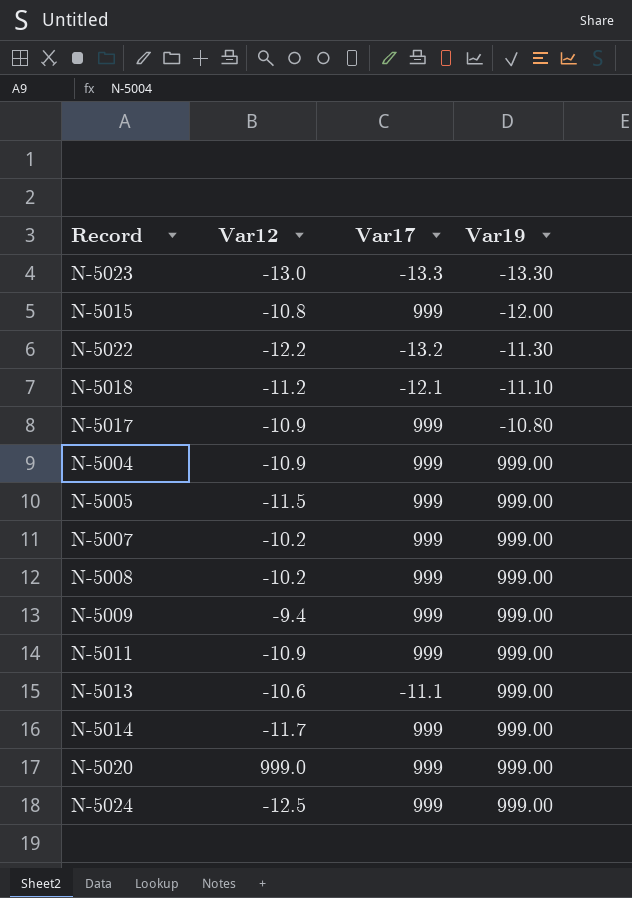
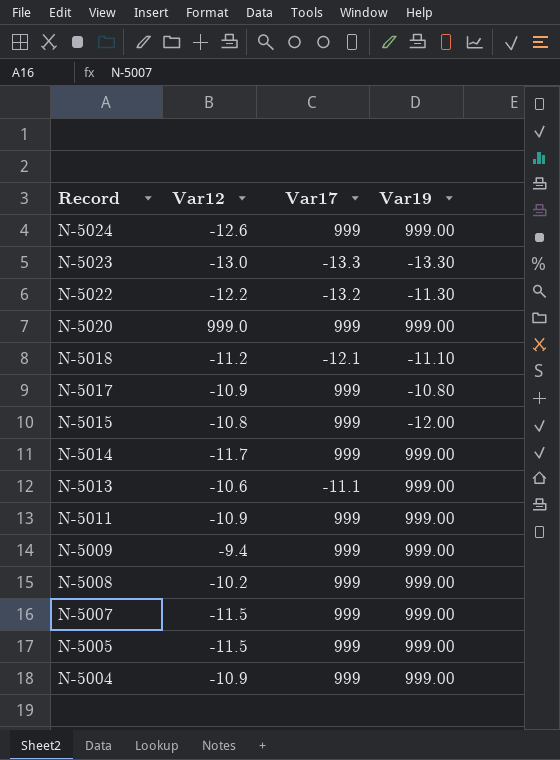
row order: Var19 ascending -> Record descending
N-5024 | Var12: -12.5 -> -12.6
N-5007 | Var12: -10.2 -> -11.5

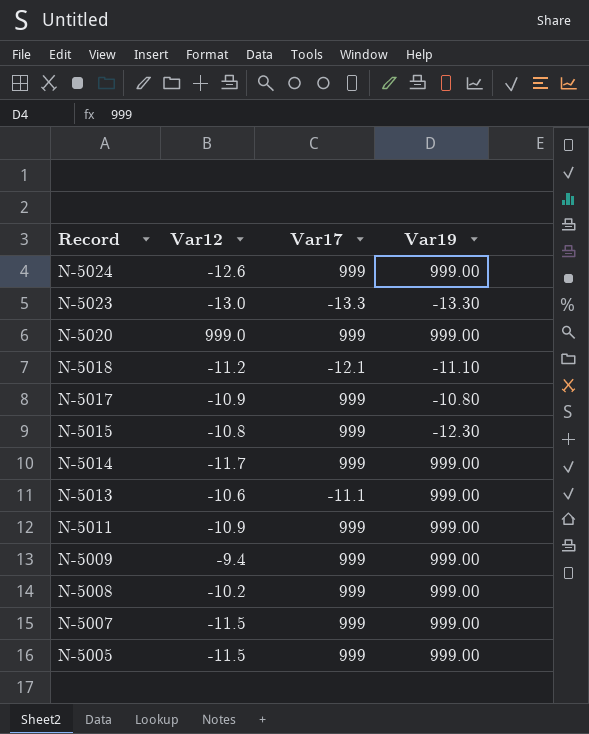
row N-5022: -12.2 | -13.2 | -11.30 -> none
row N-5004: -10.9 | 999 | 999.00 -> none
N-5015 | Var19: -12.00 -> -12.30

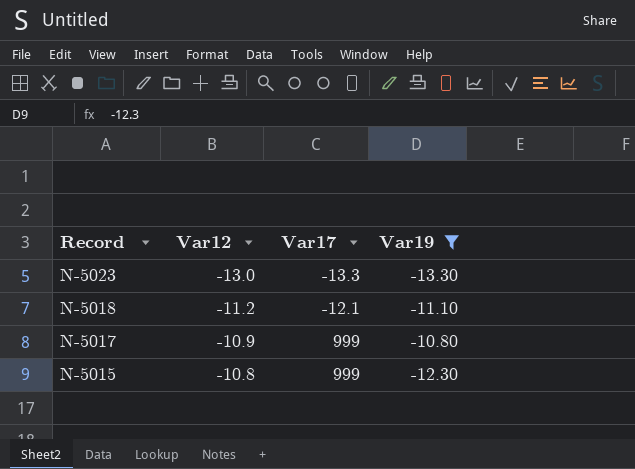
filter: none -> Var19 != 999.00

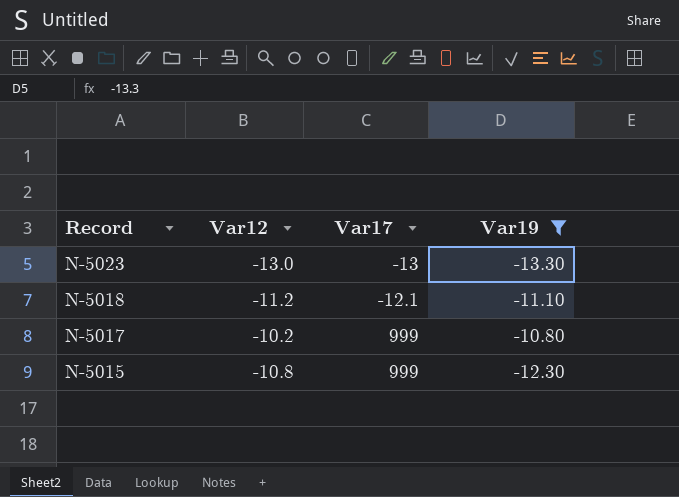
N-5023 | Var17: -13.3 -> -13
N-5017 | Var12: -10.9 -> -10.2

